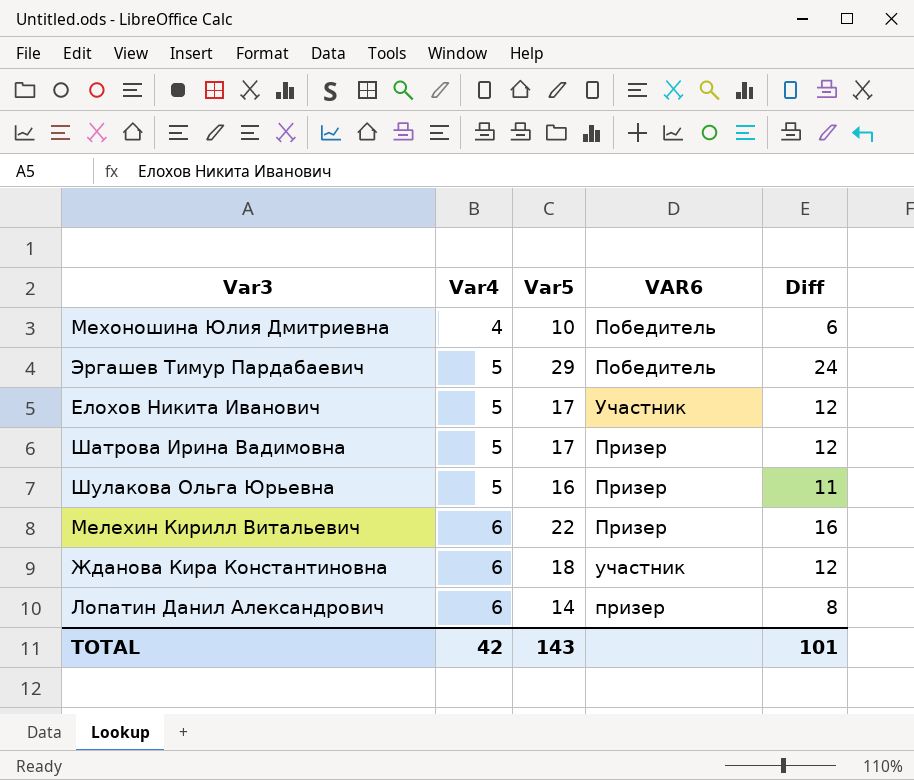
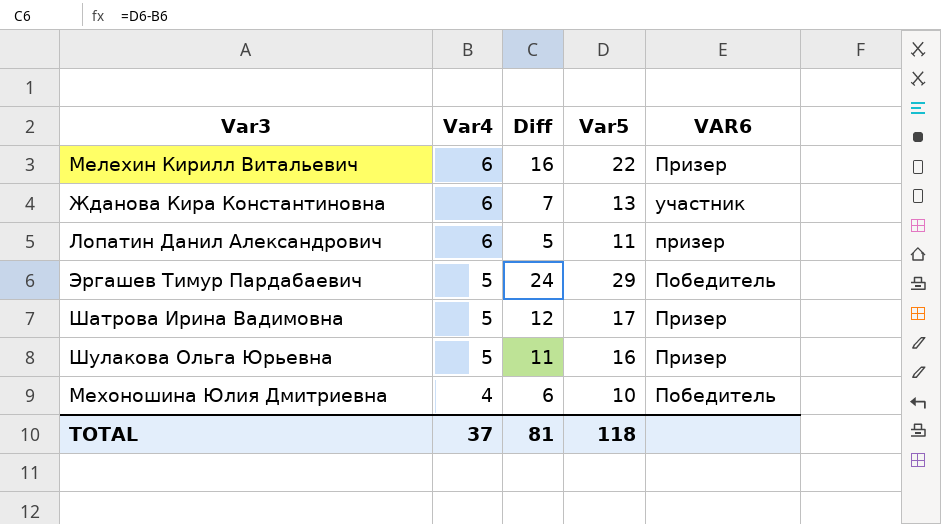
row order: Var4 ascending -> Var4 descending
column Diff | position: 5 -> 3
row Елохов Никита Иванович: 5 | 17 | Участник | 12 -> none
Жданова Кира Константиновна | Diff: 12 -> 7
Жданова Кира Константиновна | Var5: 18 -> 13
Лопатин Данил Александрович | Diff: 8 -> 5
Лопатин Данил Александрович | Var5: 14 -> 11
TOTAL | Var4: 42 -> 37
TOTAL | Diff: 101 -> 81
TOTAL | Var5: 143 -> 118

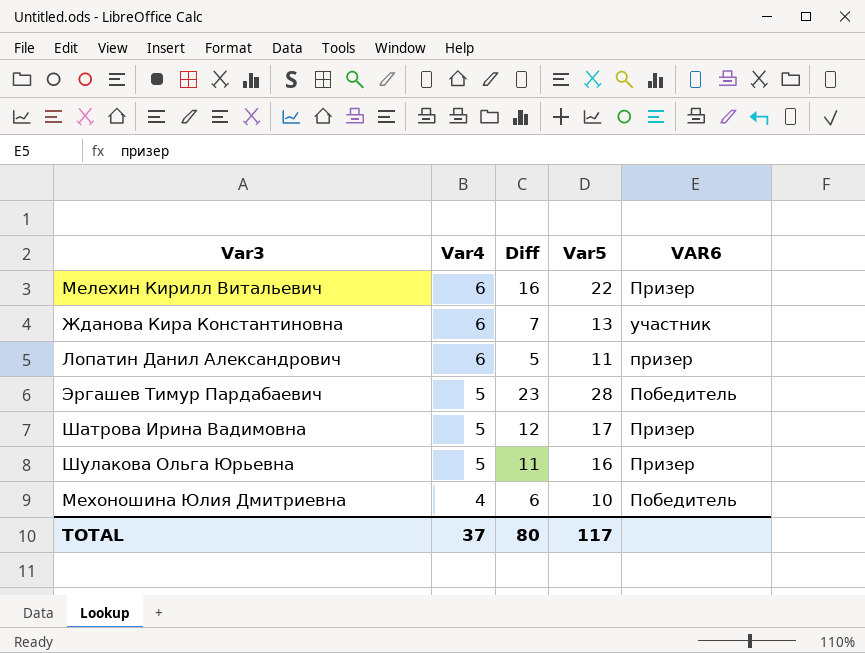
Эргашев Тимур Пардабаевич | Diff: 24 -> 23
Эргашев Тимур Пардабаевич | Var5: 29 -> 28
TOTAL | Diff: 81 -> 80
TOTAL | Var5: 118 -> 117

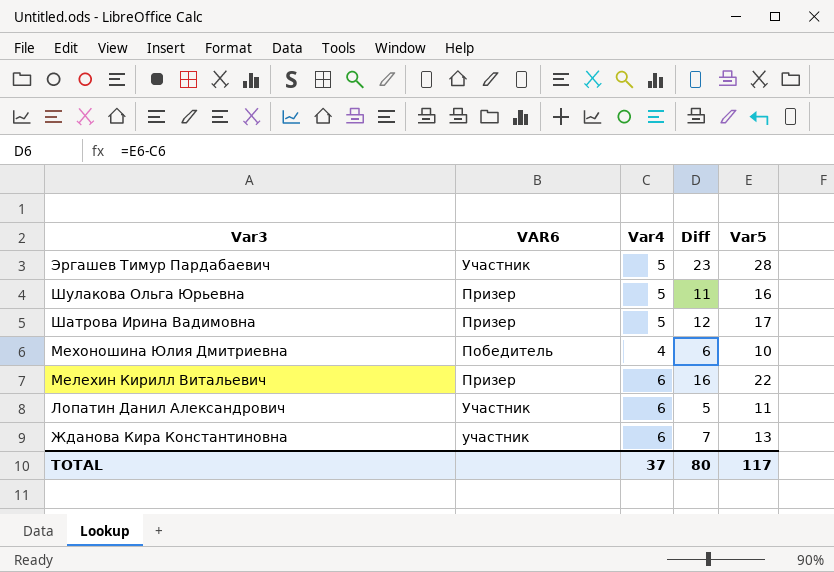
row order: Var4 descending -> Var3 descending
column VAR6 | position: 5 -> 2
Эргашев Тимур Пардабаевич | VAR6: Победитель -> Участник
Лопатин Данил Александрович | VAR6: призер -> Участник

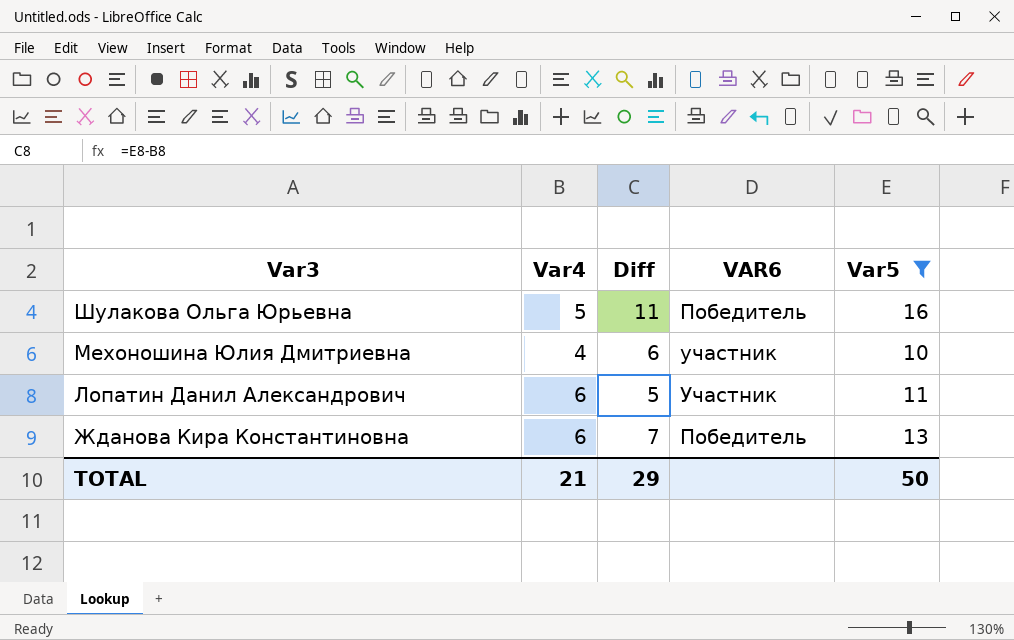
filter: none -> Var5 <= 16
column VAR6 | position: 2 -> 4
Шулакова Ольга Юрьевна | VAR6: Призер -> Победитель
Мехоношина Юлия Дмитриевна | VAR6: Победитель -> участник
Жданова Кира Константиновна | VAR6: участник -> Победитель
TOTAL | Var4: 37 -> 21
TOTAL | Diff: 80 -> 29
TOTAL | Var5: 117 -> 50

